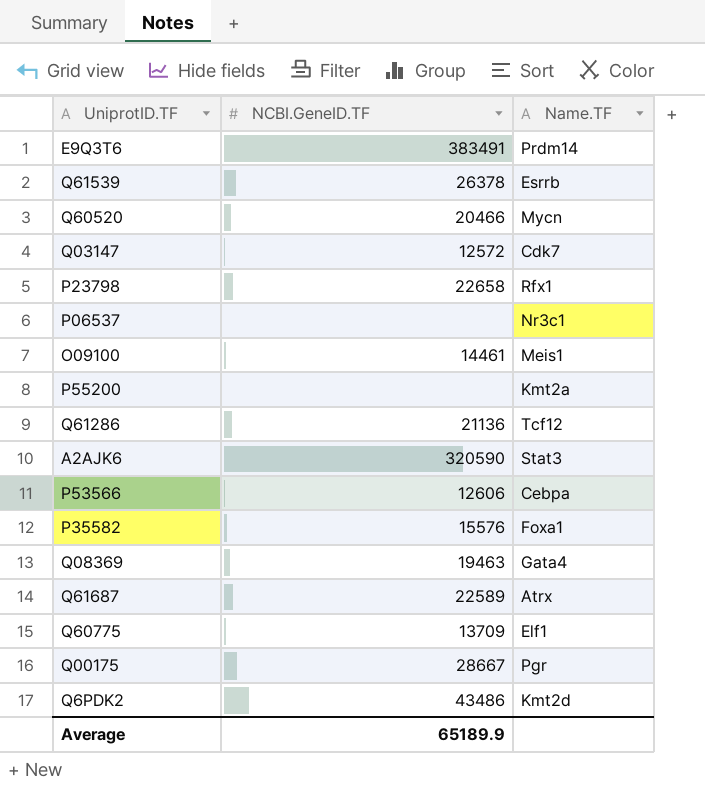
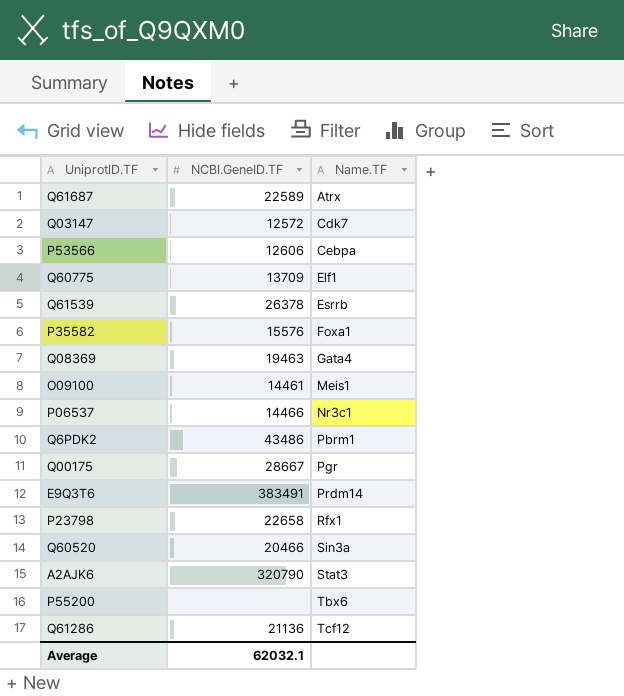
row order: none -> Name.TF ascending
P06537 | NCBI.GeneID.TF: none -> 14466
Q6PDK2 | Name.TF: Kmt2d -> Pbrm1
Q60520 | Name.TF: Mycn -> Sin3a
A2AJK6 | NCBI.GeneID.TF: 320590 -> 320790
P55200 | Name.TF: Kmt2a -> Tbx6
Average | NCBI.GeneID.TF: 65189.9 -> 62032.1

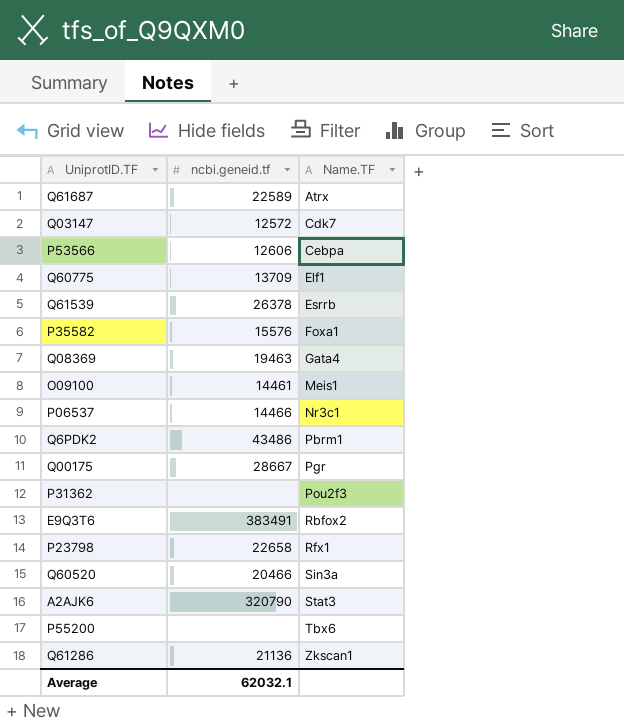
column name: NCBI.GeneID.TF -> ncbi.geneid.tf
row P31362: none -> none | Pou2f3
E9Q3T6 | Name.TF: Prdm14 -> Rbfox2
Q61286 | Name.TF: Tcf12 -> Zkscan1

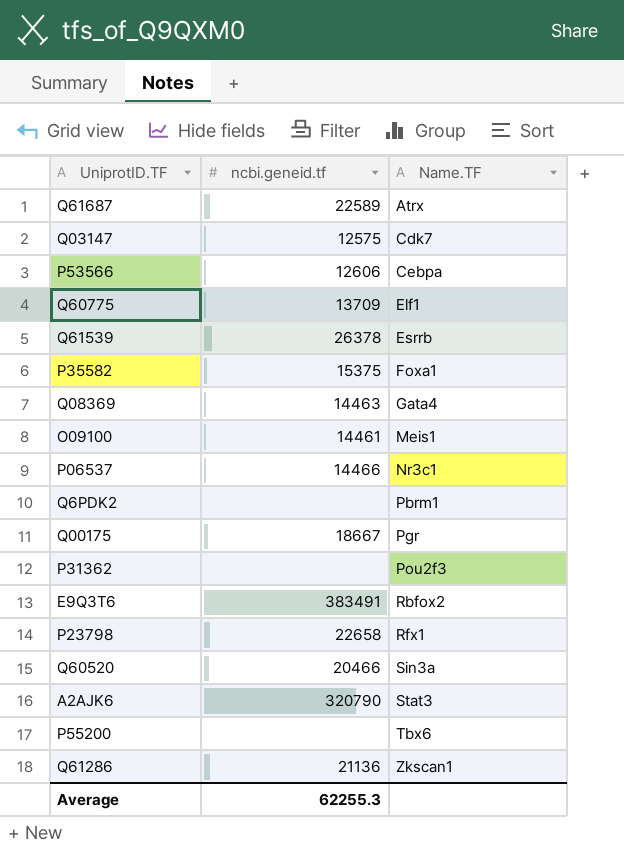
Q03147 | ncbi.geneid.tf: 12572 -> 12575
P35582 | ncbi.geneid.tf: 15576 -> 15375
Q08369 | ncbi.geneid.tf: 19463 -> 14463
Q6PDK2 | ncbi.geneid.tf: 43486 -> none
Q00175 | ncbi.geneid.tf: 28667 -> 18667
Average | ncbi.geneid.tf: 62032.1 -> 62255.3

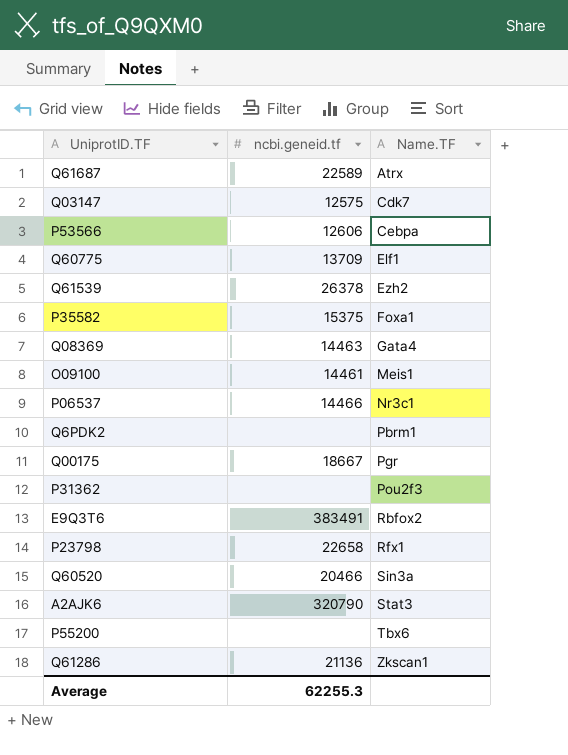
Q61539 | Name.TF: Esrrb -> Ezh2

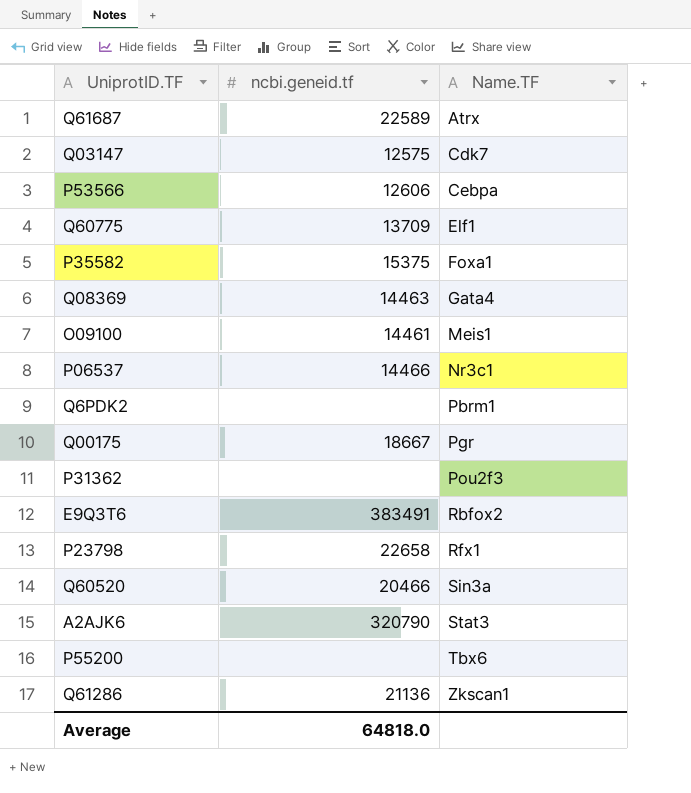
row Q61539: 26378 | Ezh2 -> none
Average | ncbi.geneid.tf: 62255.3 -> 64818.0

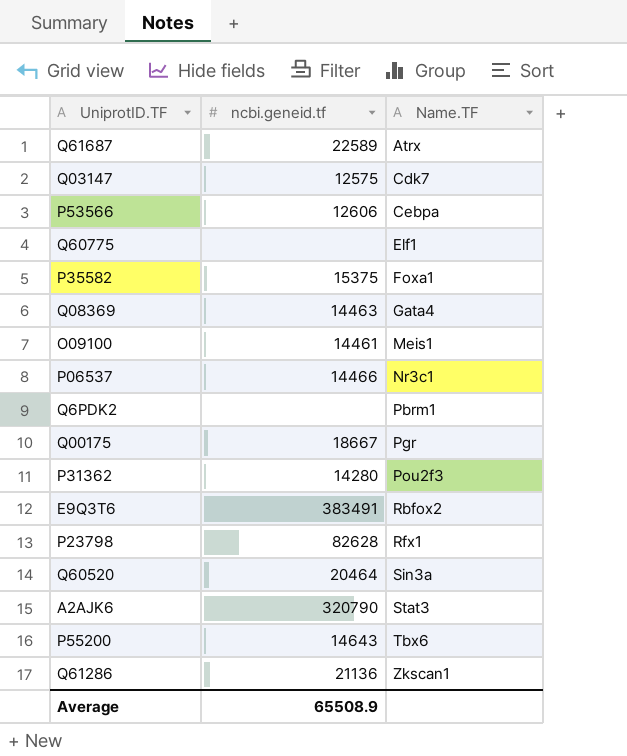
Q60775 | ncbi.geneid.tf: 13709 -> none
P31362 | ncbi.geneid.tf: none -> 14280
P23798 | ncbi.geneid.tf: 22658 -> 82628
Q60520 | ncbi.geneid.tf: 20466 -> 20464
P55200 | ncbi.geneid.tf: none -> 14643
Average | ncbi.geneid.tf: 64818.0 -> 65508.9

